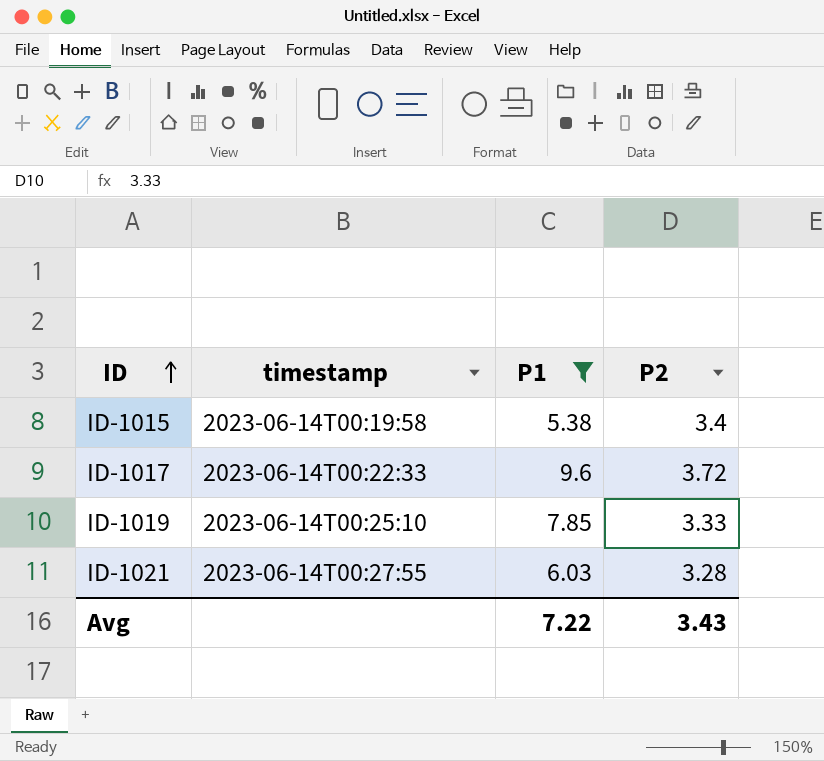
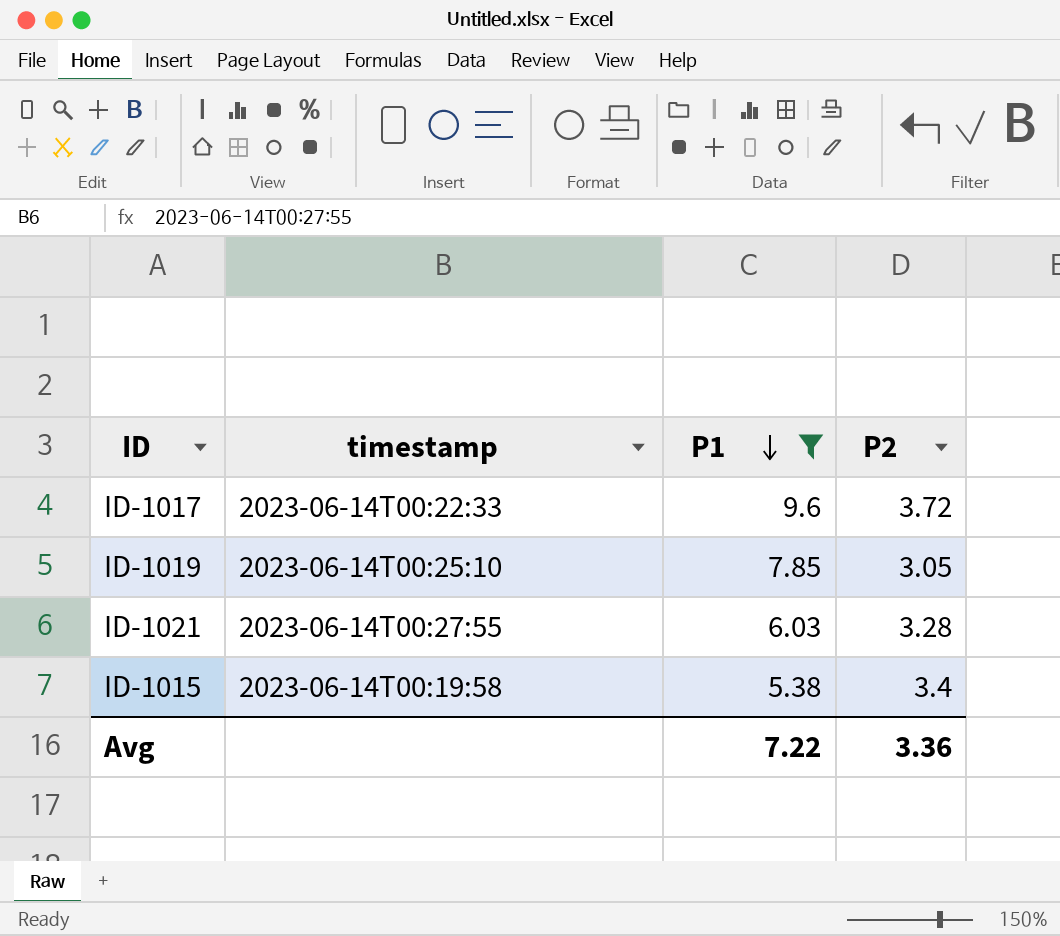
row order: ID ascending -> P1 descending
ID-1019 | P2: 3.33 -> 3.05
Avg | P2: 3.43 -> 3.36

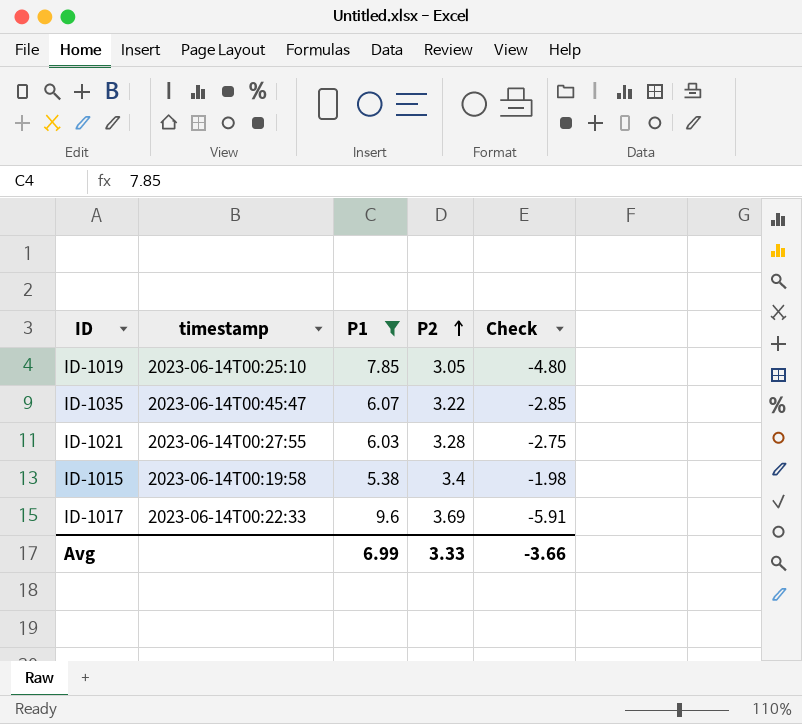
row order: P1 descending -> P2 ascending
column Check | formula: none -> [P2] - [P1]
row ID-1035: none -> 2023-06-14T00:45:47 | 6.07 | 3.22 | -2.85
ID-1017 | P2: 3.72 -> 3.69
Avg | P1: 7.22 -> 6.99
Avg | P2: 3.36 -> 3.33

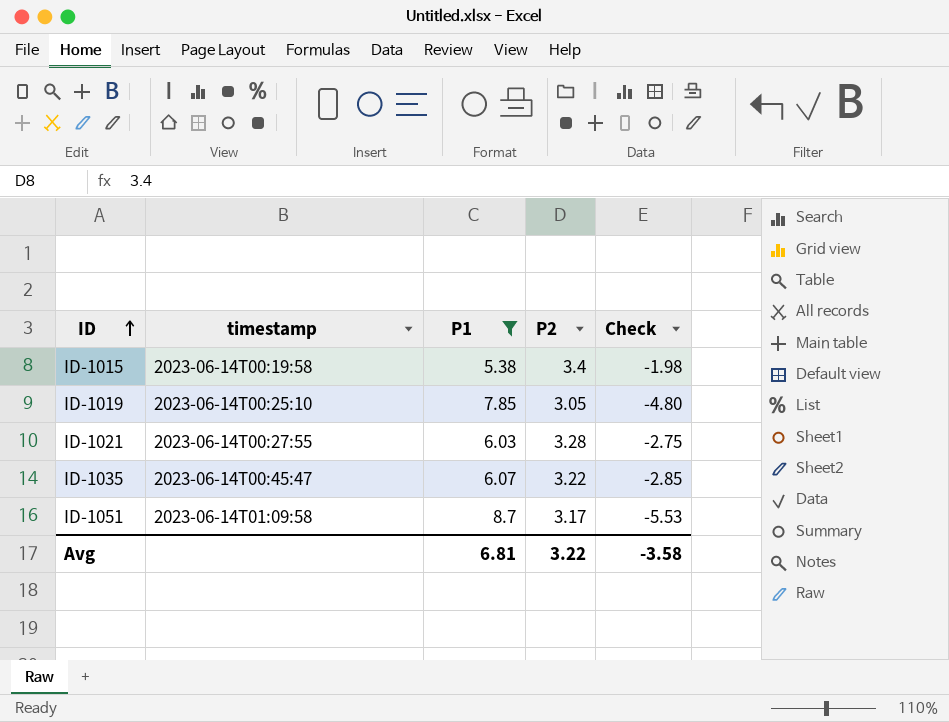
row order: P2 ascending -> ID ascending
row ID-1017: 2023-06-14T00:22:33 | 9.6 | 3.69 | -5.91 -> none
row ID-1051: none -> 2023-06-14T01:09:58 | 8.7 | 3.17 | -5.53
Avg | P1: 6.99 -> 6.81
Avg | P2: 3.33 -> 3.22
Avg | Check: -3.66 -> -3.58

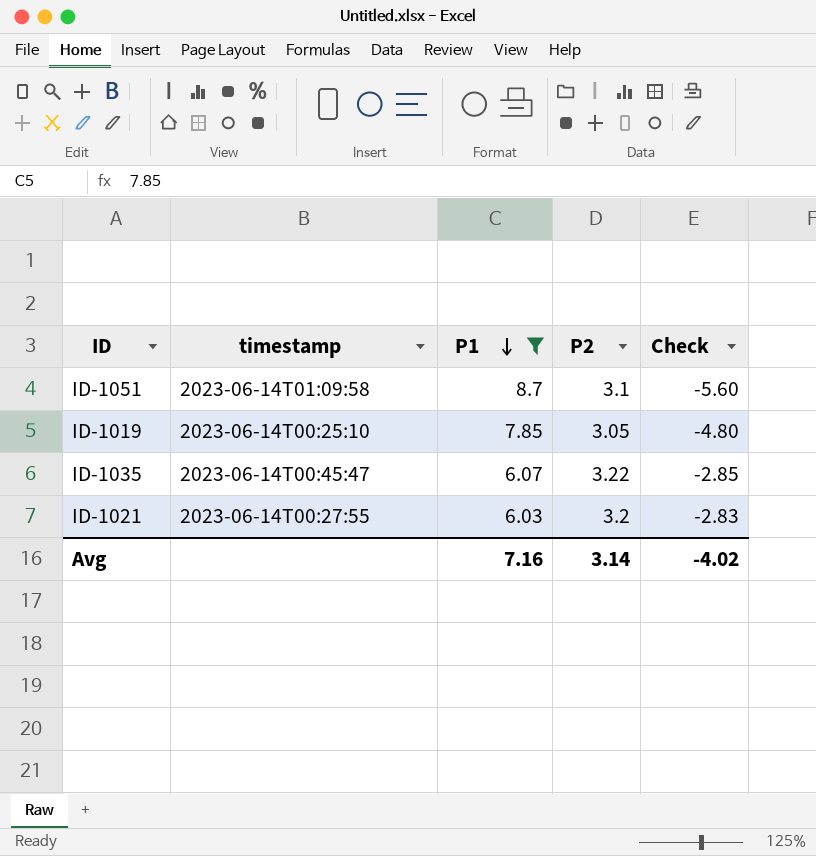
row order: ID ascending -> P1 descending
row ID-1015: 2023-06-14T00:19:58 | 5.38 | 3.4 | -1.98 -> none
ID-1051 | P2: 3.17 -> 3.1
ID-1051 | Check: -5.53 -> -5.60
ID-1021 | P2: 3.28 -> 3.2
ID-1021 | Check: -2.75 -> -2.83
Avg | P1: 6.81 -> 7.16
Avg | P2: 3.22 -> 3.14
Avg | Check: -3.58 -> -4.02

